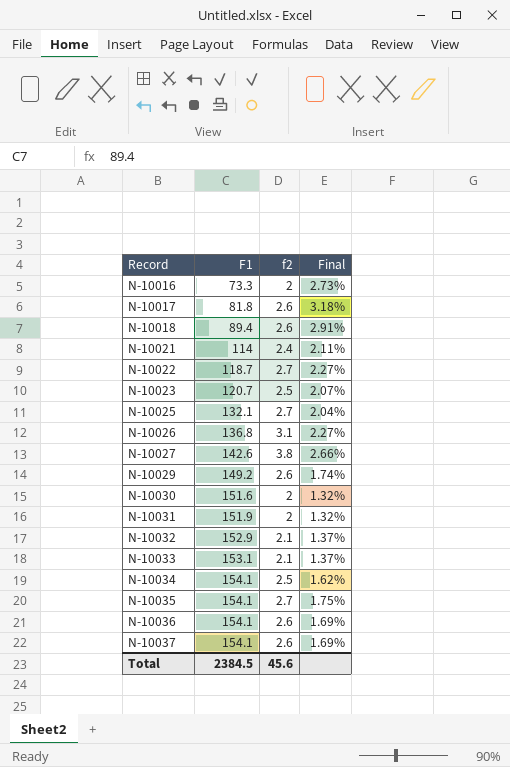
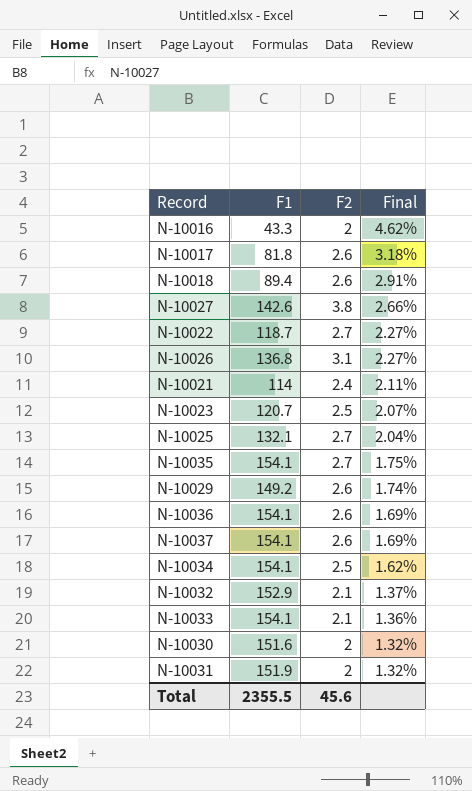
row order: Record ascending -> Final descending
column name: f2 -> F2
N-10016 | F1: 73.3 -> 43.3
N-10016 | Final: 2.73% -> 4.62%
N-10033 | F1: 153.1 -> 154.1
N-10033 | Final: 1.37% -> 1.36%
Total | F1: 2384.5 -> 2355.5

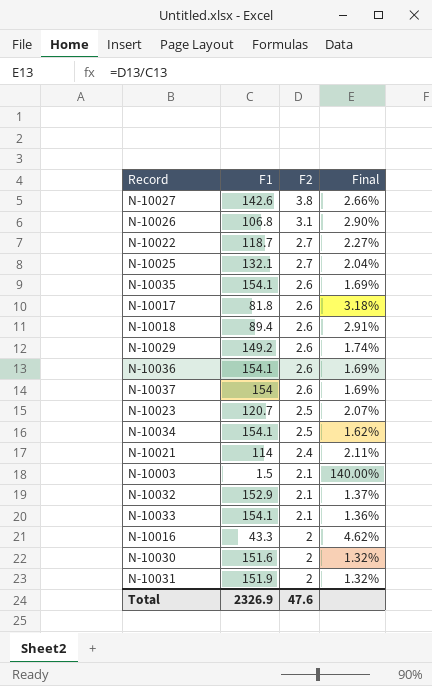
row order: Final descending -> F2 descending
N-10026 | F1: 136.8 -> 106.8
N-10026 | Final: 2.27% -> 2.90%
N-10035 | F2: 2.7 -> 2.6
N-10035 | Final: 1.75% -> 1.69%
N-10037 | F1: 154.1 -> 154
row N-10003: none -> 1.5 | 2.1 | 140.00%
Total | F1: 2355.5 -> 2326.9
Total | F2: 45.6 -> 47.6

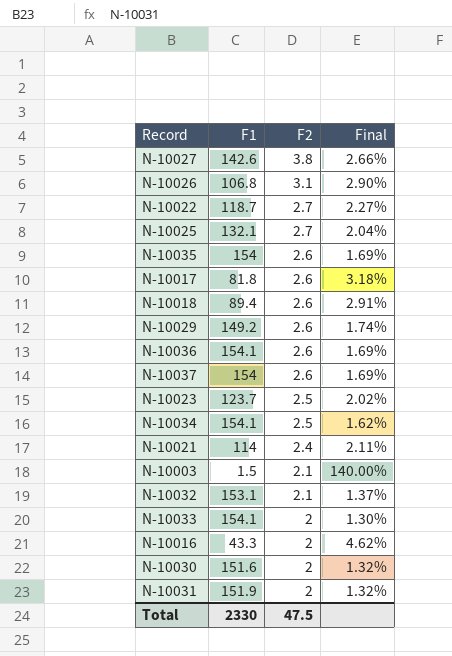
N-10035 | F1: 154.1 -> 154
N-10023 | F1: 120.7 -> 123.7
N-10023 | Final: 2.07% -> 2.02%
N-10032 | F1: 152.9 -> 153.1
N-10033 | F2: 2.1 -> 2
N-10033 | Final: 1.36% -> 1.30%
Total | F1: 2326.9 -> 2330
Total | F2: 47.6 -> 47.5

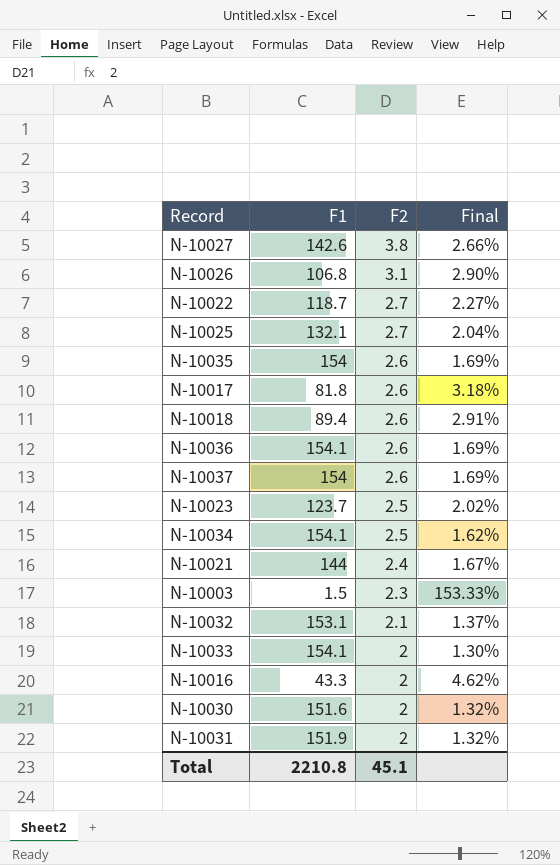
row N-10029: 149.2 | 2.6 | 1.74% -> none
N-10021 | F1: 114 -> 144
N-10021 | Final: 2.11% -> 1.67%
N-10003 | F2: 2.1 -> 2.3
N-10003 | Final: 140.00% -> 153.33%
Total | F1: 2330 -> 2210.8
Total | F2: 47.5 -> 45.1

